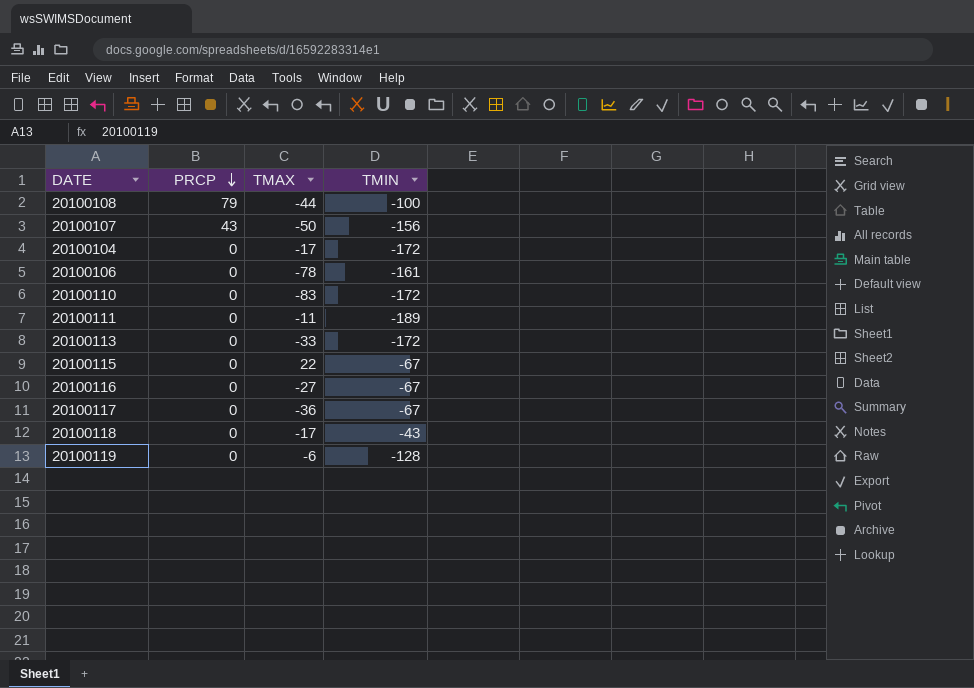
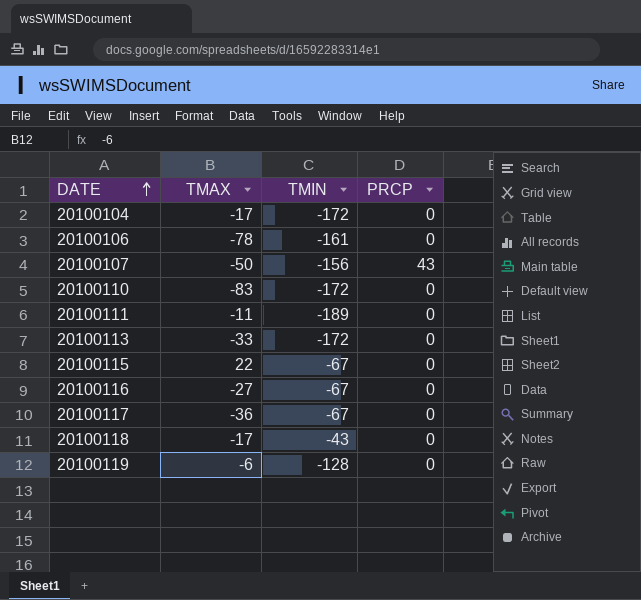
row order: PRCP descending -> DATE ascending
column PRCP | position: 2 -> 4
row 20100108: 79 | -44 | -100 -> none

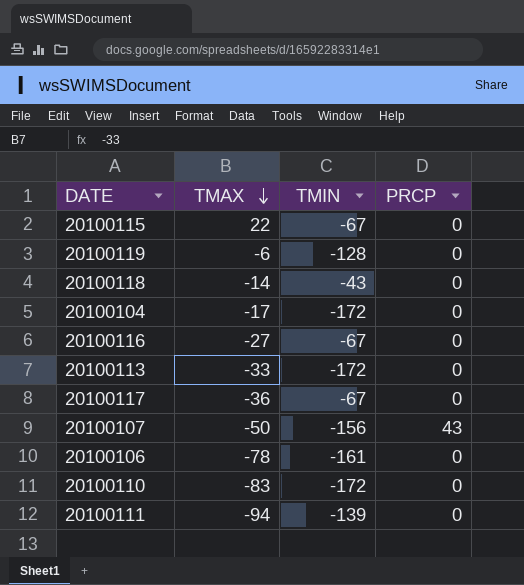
row order: DATE ascending -> TMAX descending
20100118 | TMAX: -17 -> -14
20100111 | TMAX: -11 -> -94
20100111 | TMIN: -189 -> -139

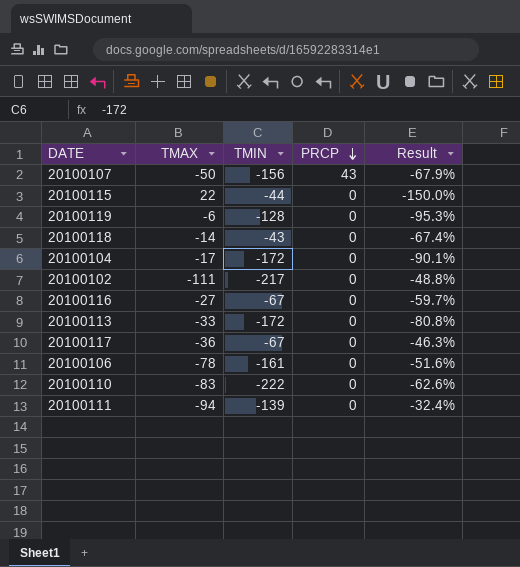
row order: TMAX descending -> PRCP descending
column Result | formula: none -> ([TMAX] - [TMIN]) / [TMIN]
20100115 | TMIN: -67 -> -44
row 20100102: none -> -111 | -217 | 0 | -48.8%
20100110 | TMIN: -172 -> -222

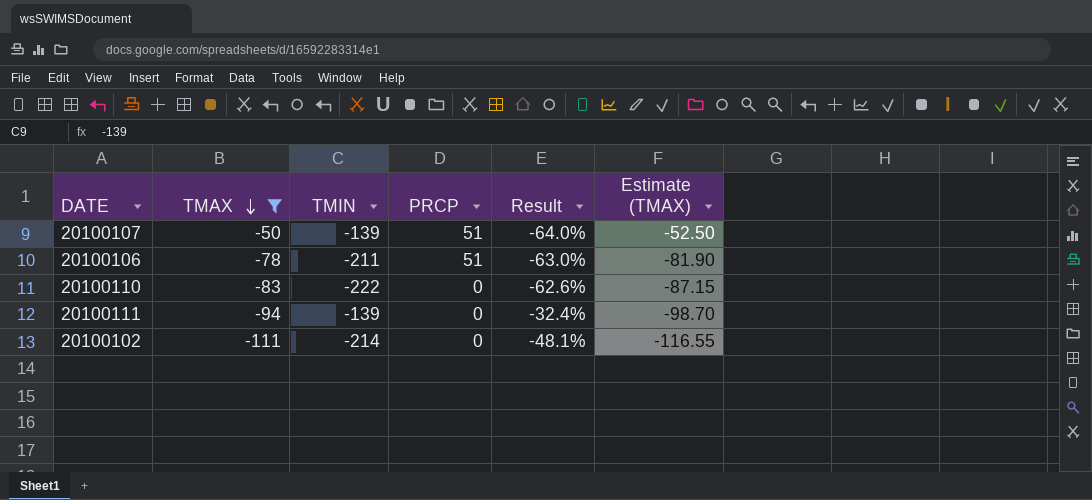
filter: none -> TMAX <= -50
row order: PRCP descending -> TMAX descending
column Estimate (TMAX) | formula: none -> [TMAX] * 1.05
20100107 | TMIN: -156 -> -139
20100107 | PRCP: 43 -> 51
20100107 | Result: -67.9% -> -64.0%
20100106 | TMIN: -161 -> -211
20100106 | PRCP: 0 -> 51
20100106 | Result: -51.6% -> -63.0%
20100102 | TMIN: -217 -> -214
20100102 | Result: -48.8% -> -48.1%

